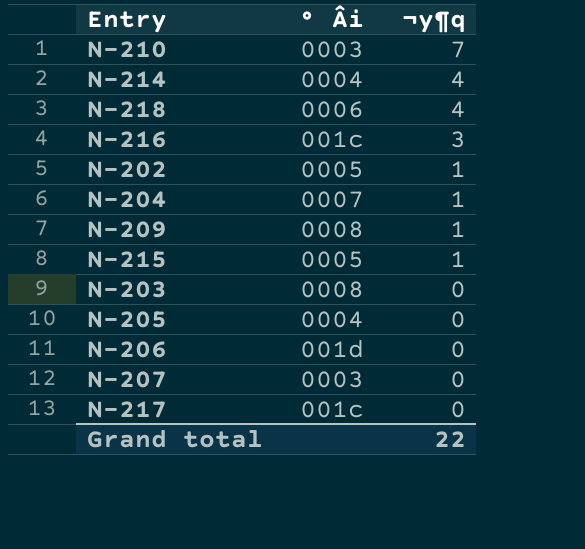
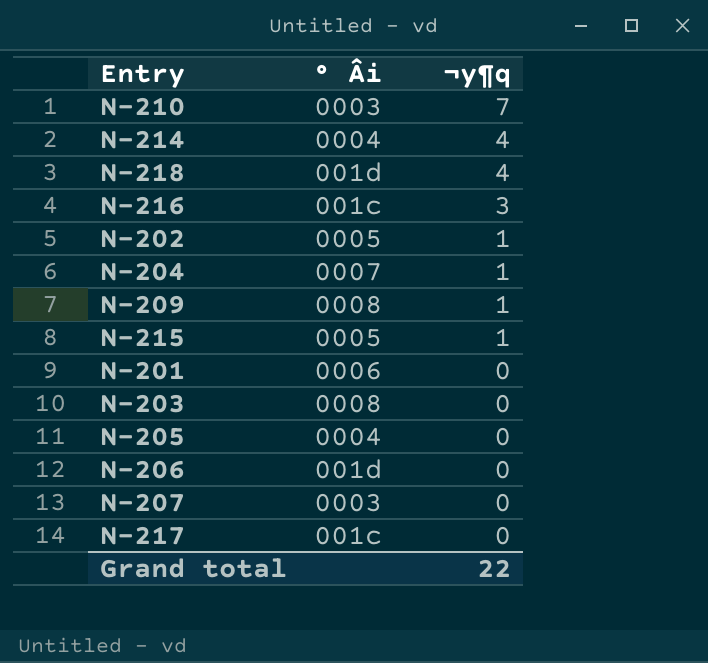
N-218 | ° Âi: 0006 -> 001d
row N-201: none -> 0006 | 0

